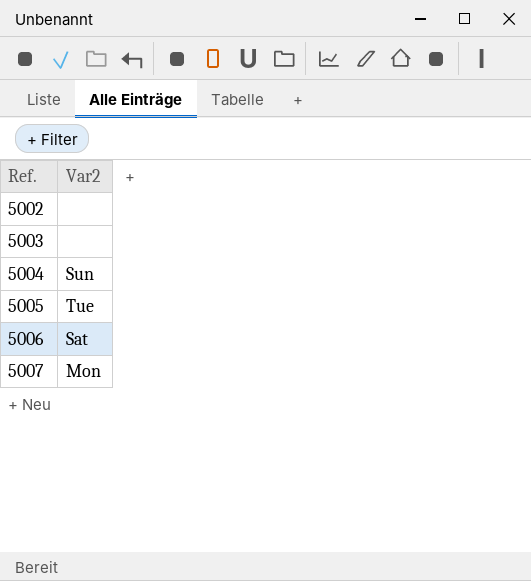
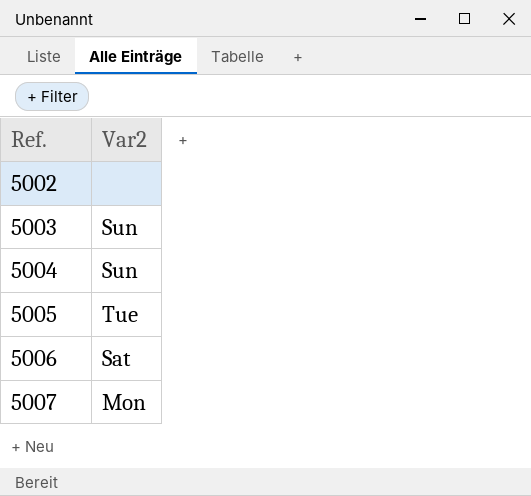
5003 | Var2: none -> Sun

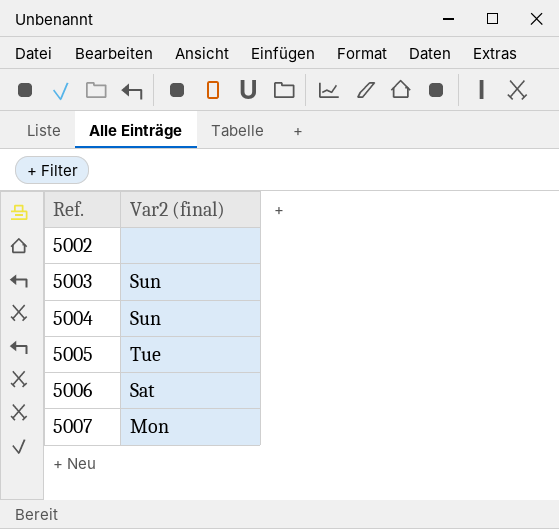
column name: Var2 -> Var2 (final)

